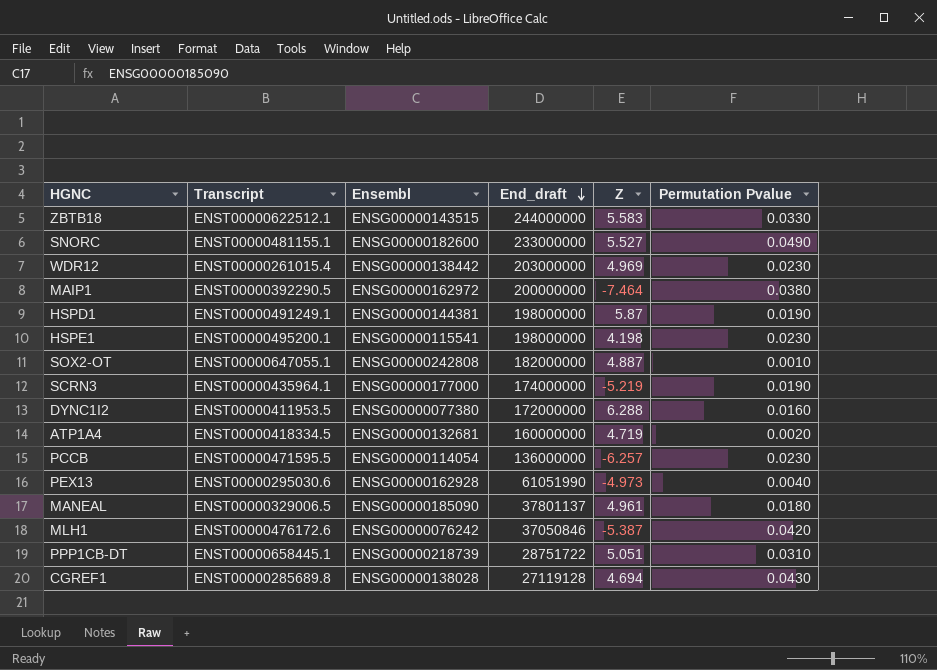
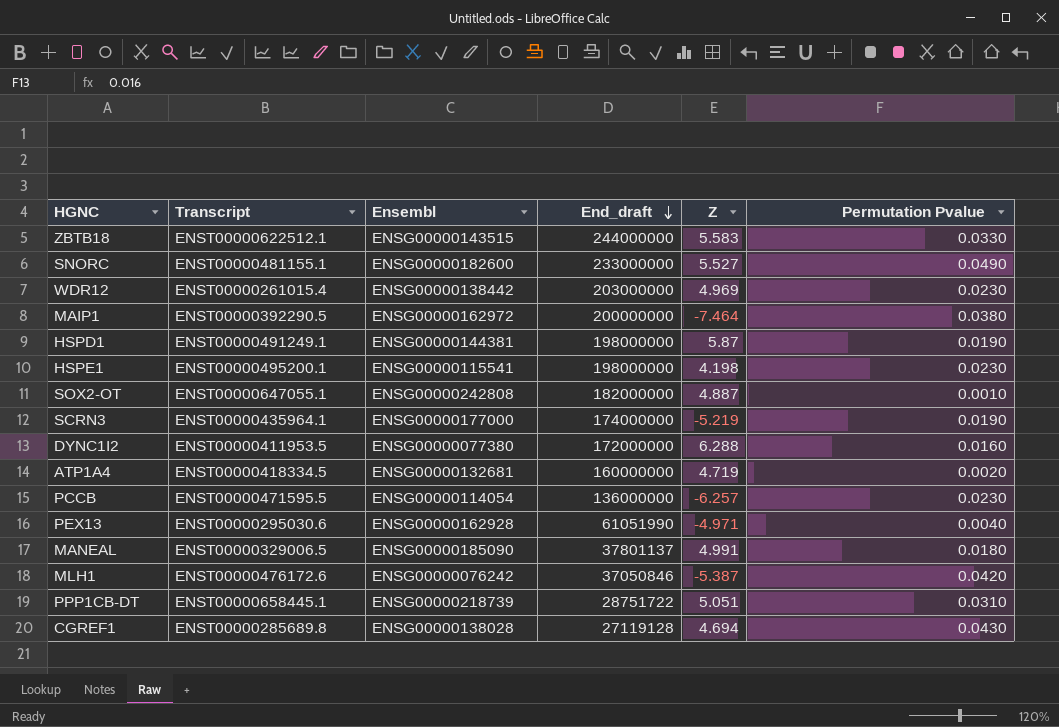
PEX13 | Z: -4.973 -> -4.971
MANEAL | Z: 4.961 -> 4.991

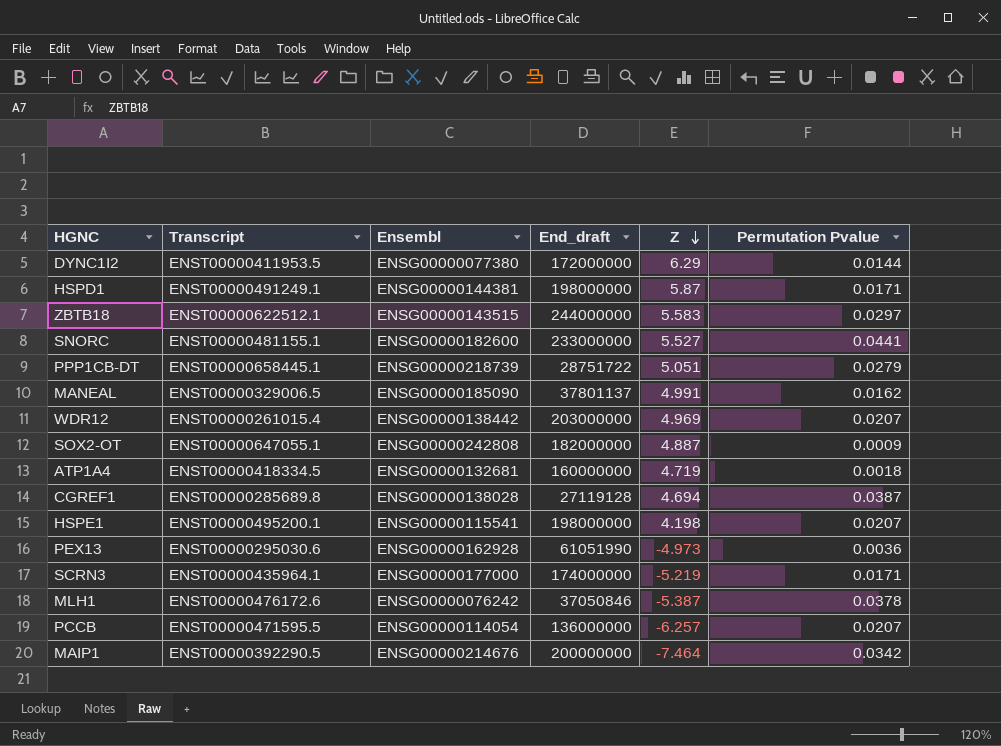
row order: End_draft descending -> Z descending
DYNC1I2 | Z: 6.288 -> 6.29
DYNC1I2 | Permutation Pvalue: 0.0160 -> 0.0144
HSPD1 | Permutation Pvalue: 0.0190 -> 0.0171
ZBTB18 | Permutation Pvalue: 0.0330 -> 0.0297
SNORC | Permutation Pvalue: 0.0490 -> 0.0441
PPP1CB-DT | Permutation Pvalue: 0.0310 -> 0.0279
MANEAL | Permutation Pvalue: 0.0180 -> 0.0162
WDR12 | Permutation Pvalue: 0.0230 -> 0.0207
SOX2-OT | Permutation Pvalue: 0.0010 -> 0.0009
ATP1A4 | Permutation Pvalue: 0.0020 -> 0.0018
CGREF1 | Permutation Pvalue: 0.0430 -> 0.0387
HSPE1 | Permutation Pvalue: 0.0230 -> 0.0207
PEX13 | Z: -4.971 -> -4.973
PEX13 | Permutation Pvalue: 0.0040 -> 0.0036
SCRN3 | Permutation Pvalue: 0.0190 -> 0.0171
MLH1 | Permutation Pvalue: 0.0420 -> 0.0378
PCCB | Permutation Pvalue: 0.0230 -> 0.0207
MAIP1 | Ensembl: ENSG00000162972 -> ENSG00000214676
MAIP1 | Permutation Pvalue: 0.0380 -> 0.0342

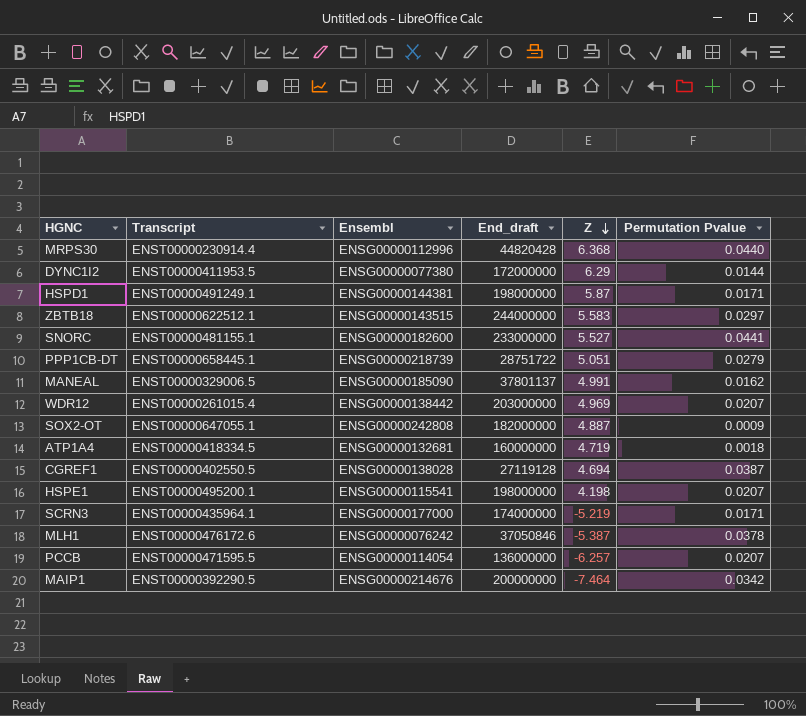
row PEX13: ENST00000295030.6 | ENSG00000162928 | 61051990 | -4.973 | 0.0036 -> none
row MRPS30: none -> ENST00000230914.4 | ENSG00000112996 | 44820428 | 6.368 | 0.0440
CGREF1 | Transcript: ENST00000285689.8 -> ENST00000402550.5

